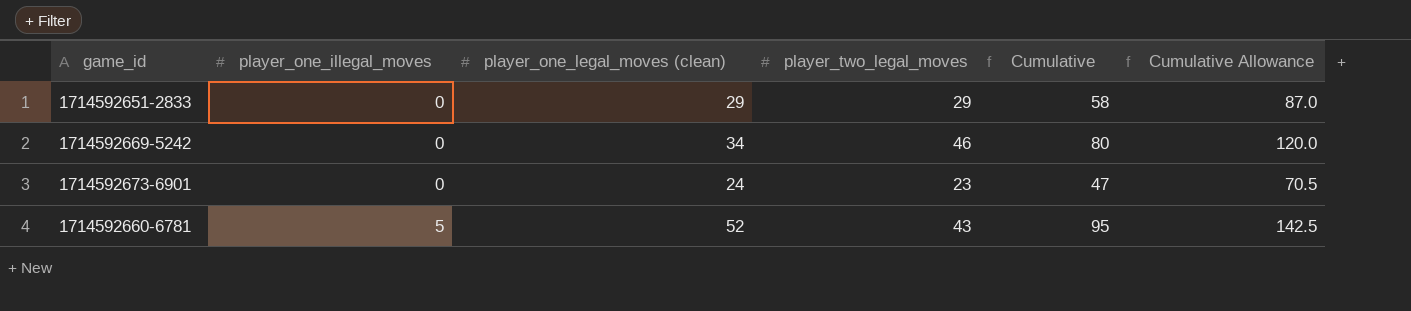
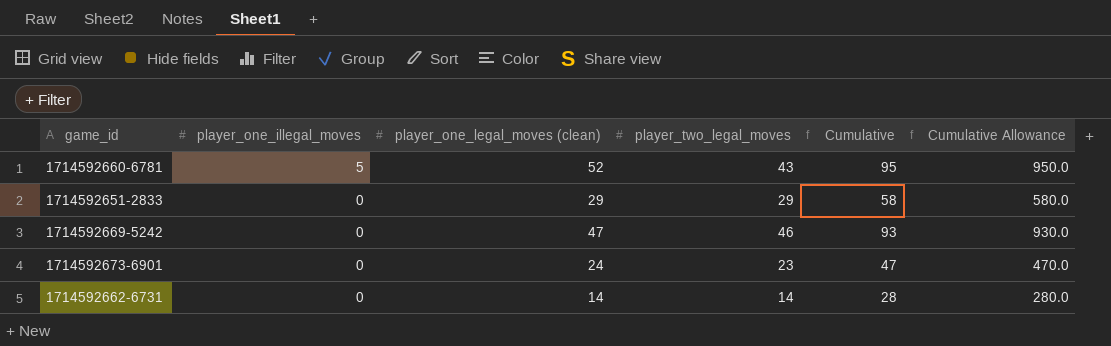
row order: player_one_illegal_moves ascending -> player_one_illegal_moves descending
column Cumulative Allowance | formula: [Cumulative] * 1.5 -> [Cumulative] * 10
1714592669-5242 | player_one_legal_moves (clean): 34 -> 47
1714592669-5242 | Cumulative: 80 -> 93
row 1714592662-6731: none -> 0 | 14 | 14 | 28 | 280.0

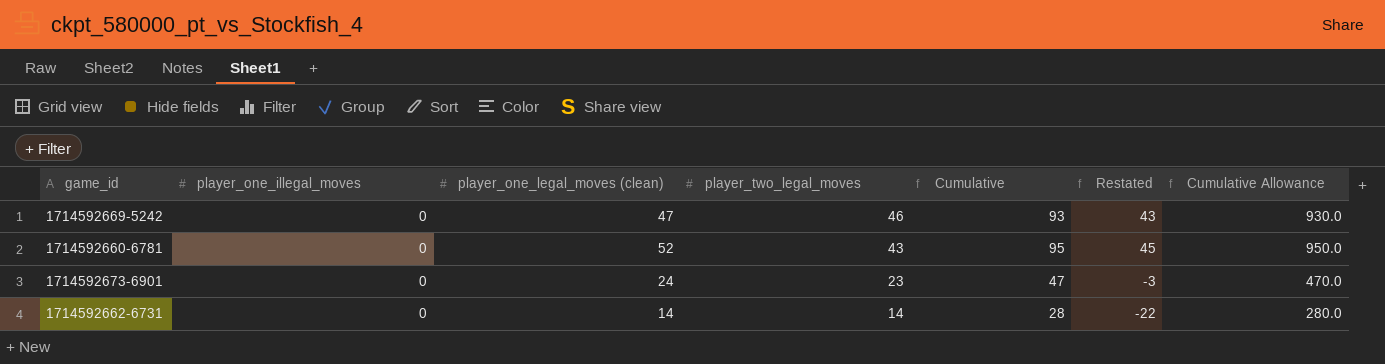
row order: player_one_illegal_moves descending -> player_two_legal_moves descending
column Restated | formula: none -> [Cumulative] - 50
row 1714592651-2833: 0 | 29 | 29 | 58 | 580.0 -> none
1714592660-6781 | player_one_illegal_moves: 5 -> 0

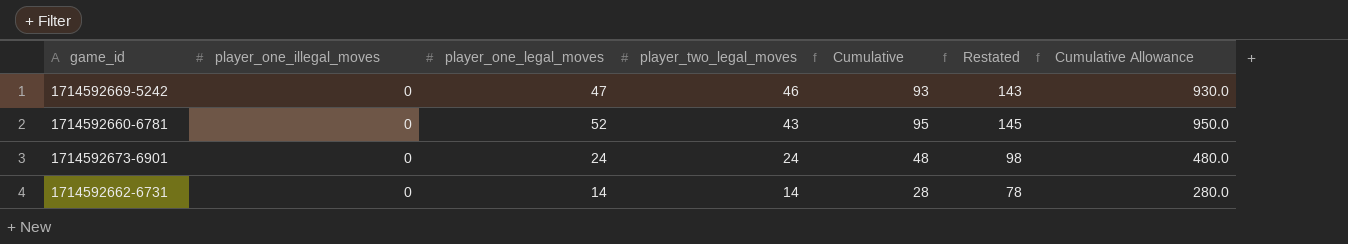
column name: player_one_legal_moves (clean) -> player_one_legal_moves
column Restated | formula: [Cumulative] - 50 -> [Cumulative] + 50
1714592673-6901 | player_two_legal_moves: 23 -> 24
1714592673-6901 | Cumulative: 47 -> 48
1714592673-6901 | Cumulative Allowance: 470.0 -> 480.0

